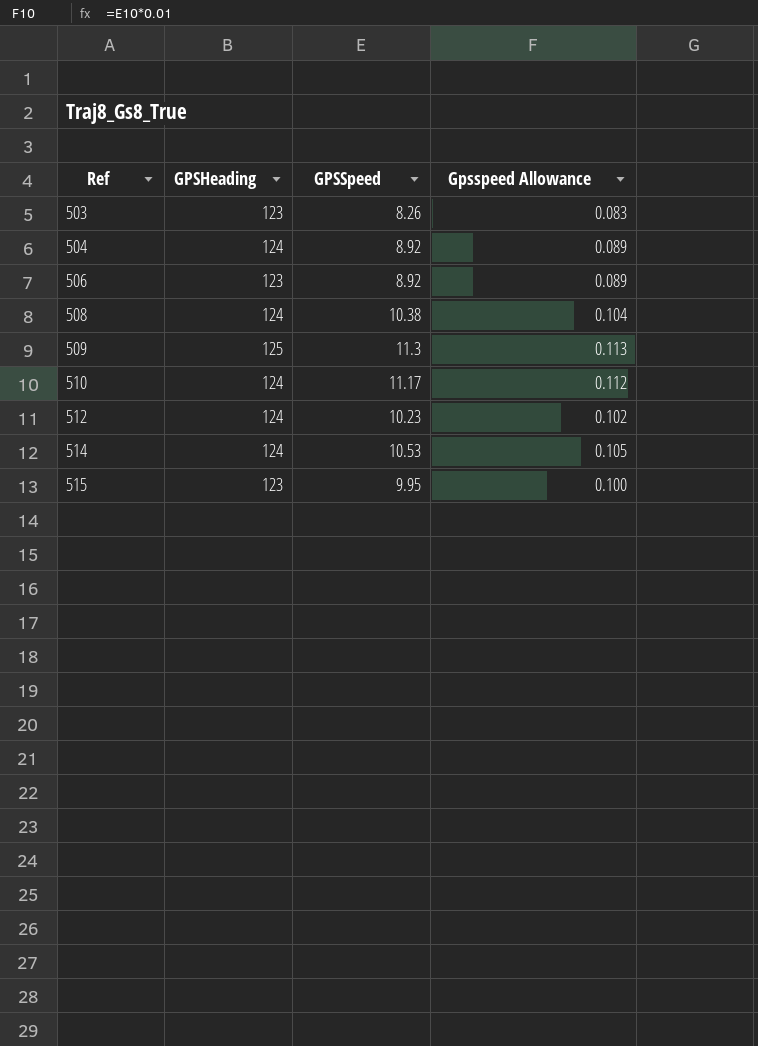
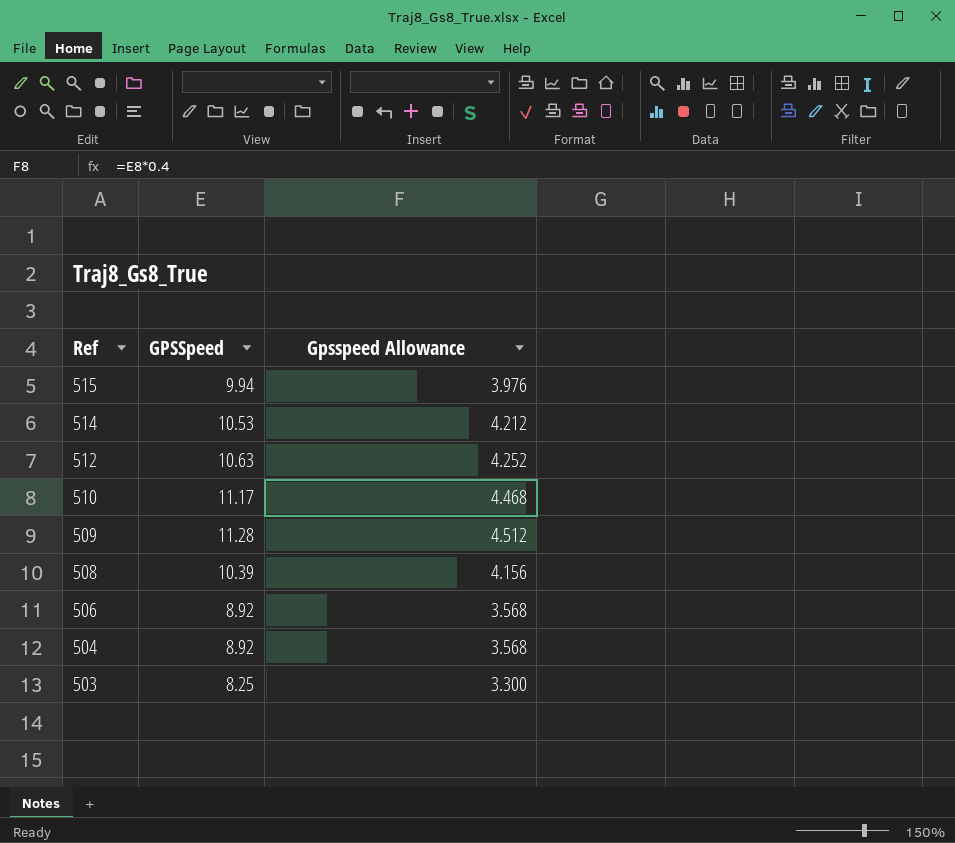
row order: Ref ascending -> Ref descending
column GPSHeading | position: 2 -> none
column Gpsspeed Allowance | formula: [GPSSpeed] * 0.01 -> [GPSSpeed] * 0.4
515 | GPSSpeed: 9.95 -> 9.94
512 | GPSSpeed: 10.23 -> 10.63
509 | GPSSpeed: 11.3 -> 11.28
508 | GPSSpeed: 10.38 -> 10.39
503 | GPSSpeed: 8.26 -> 8.25

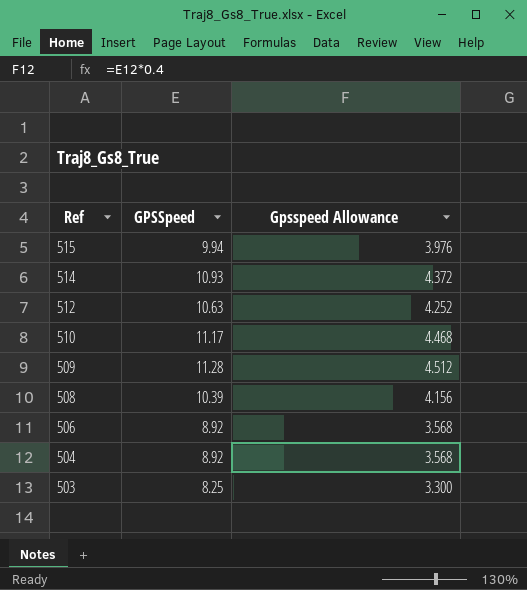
514 | GPSSpeed: 10.53 -> 10.93
514 | Gpsspeed Allowance: 4.212 -> 4.372

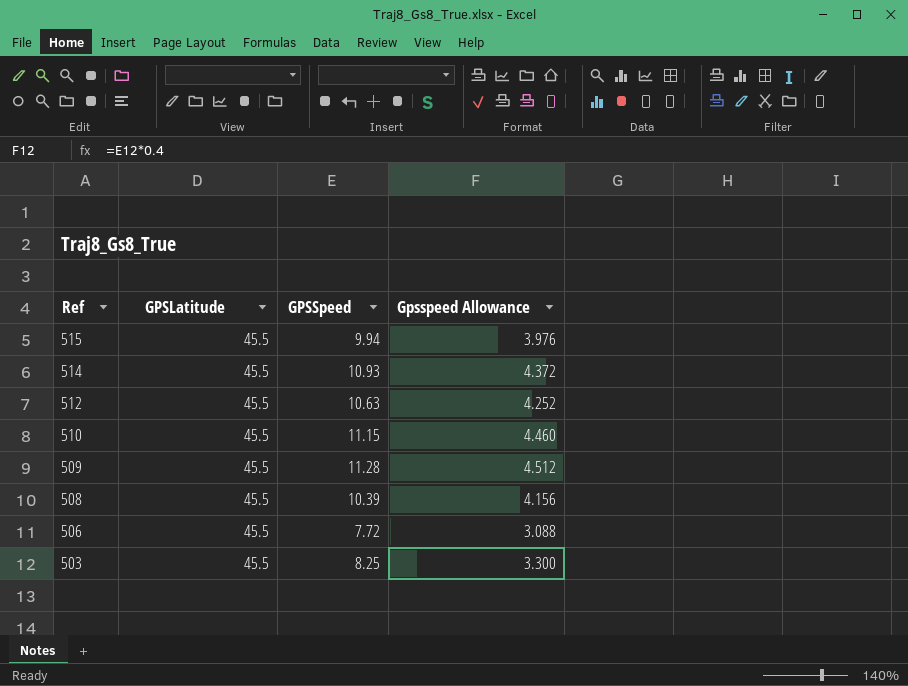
column GPSLatitude | position: none -> 2
row 504: 8.92 | 3.568 -> none
510 | GPSSpeed: 11.17 -> 11.15
510 | Gpsspeed Allowance: 4.468 -> 4.460
506 | GPSSpeed: 8.92 -> 7.72
506 | Gpsspeed Allowance: 3.568 -> 3.088

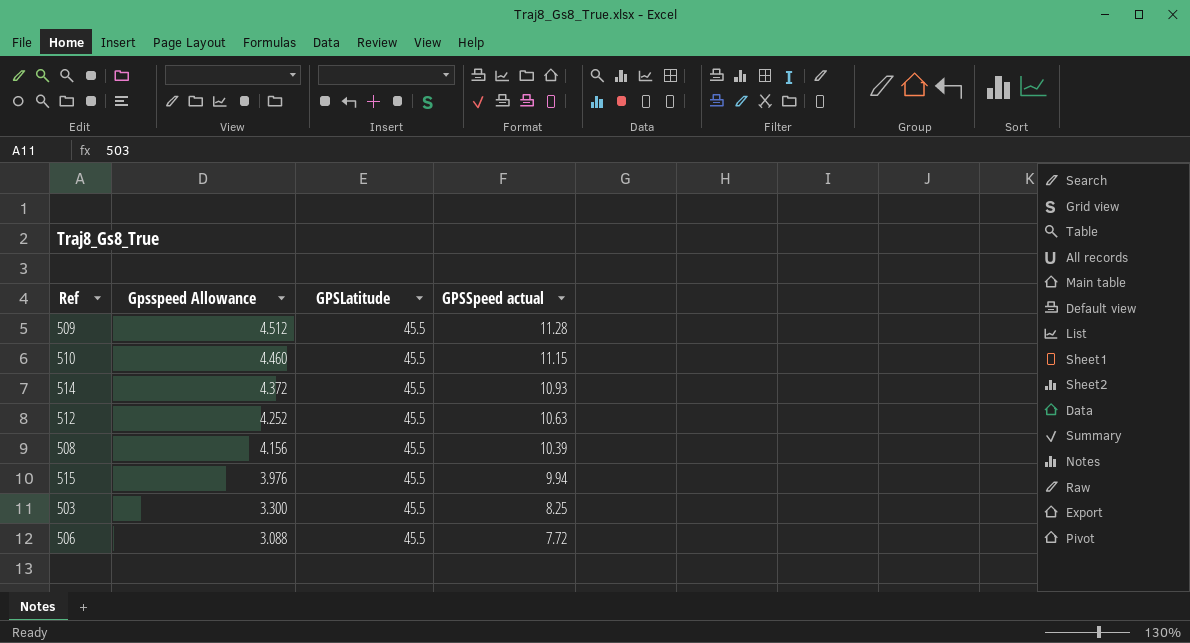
row order: Ref descending -> Gpsspeed Allowance descending
column Gpsspeed Allowance | position: 4 -> 2
column name: GPSSpeed -> GPSSpeed actual

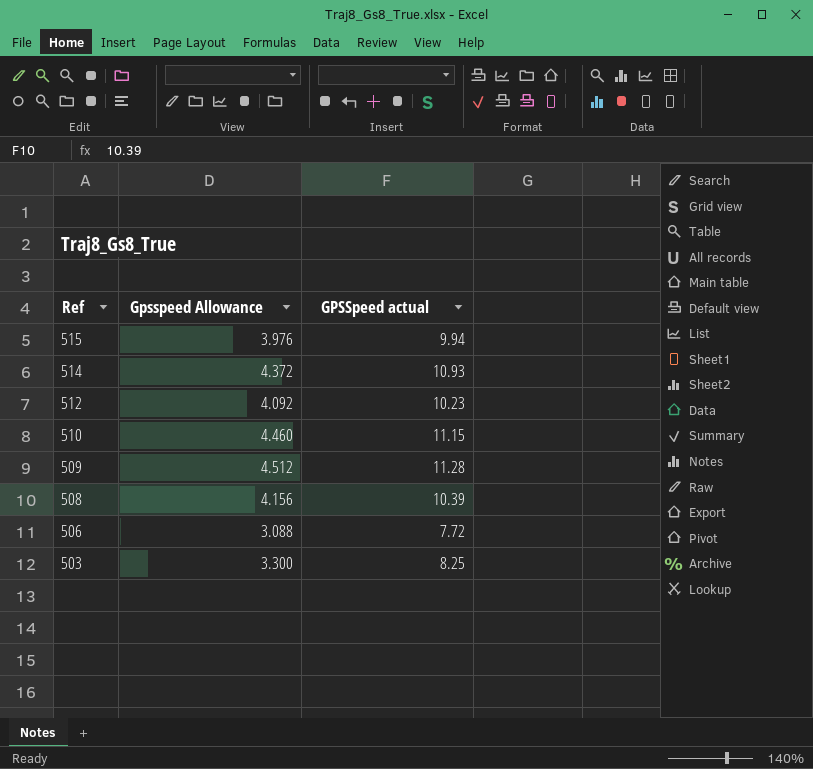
row order: Gpsspeed Allowance descending -> Ref descending
column GPSLatitude | position: 3 -> none
512 | Gpsspeed Allowance: 4.252 -> 4.092
512 | GPSSpeed actual: 10.63 -> 10.23

